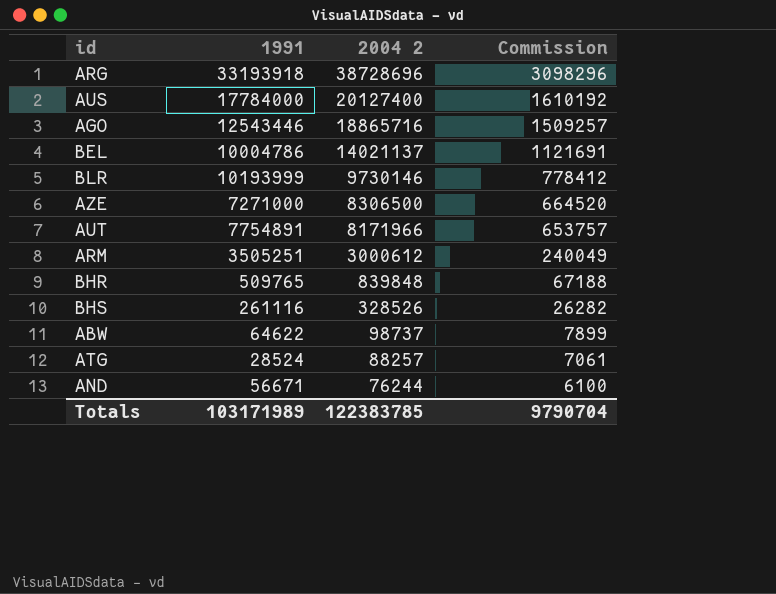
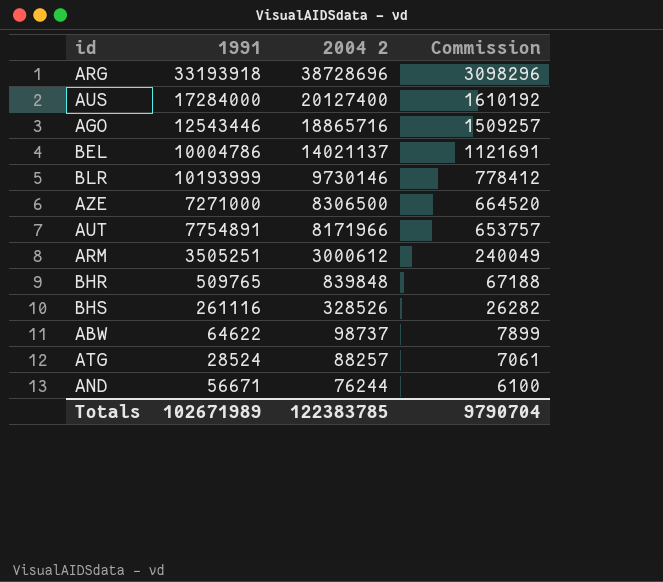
AUS | 1991: 17784000 -> 17284000
Totals | 1991: 103171989 -> 102671989

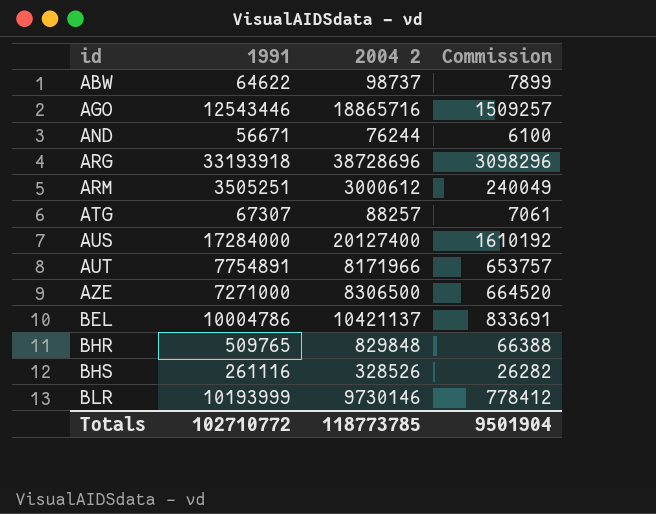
row order: 2004 2 descending -> id ascending
ATG | 1991: 28524 -> 67307
BEL | 2004 2: 14021137 -> 10421137
BEL | Commission: 1121691 -> 833691
BHR | 2004 2: 839848 -> 829848
BHR | Commission: 67188 -> 66388
Totals | 1991: 102671989 -> 102710772
Totals | 2004 2: 122383785 -> 118773785
Totals | Commission: 9790704 -> 9501904

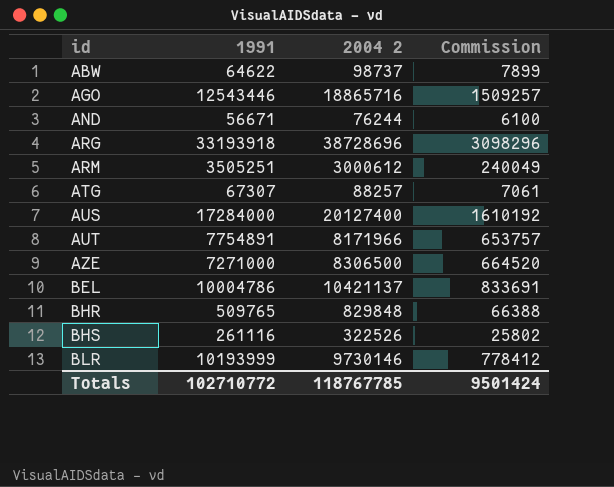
BHS | 2004 2: 328526 -> 322526
BHS | Commission: 26282 -> 25802
Totals | 2004 2: 118773785 -> 118767785
Totals | Commission: 9501904 -> 9501424

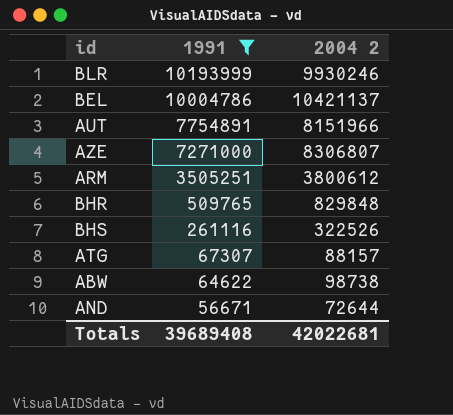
filter: none -> 1991 <= 10193999
row order: id ascending -> 1991 descending
column Commission | formula: [2004 2] * 0.08 -> none
BLR | 2004 2: 9730146 -> 9930246
AUT | 2004 2: 8171966 -> 8151966
AZE | 2004 2: 8306500 -> 8306807
ARM | 2004 2: 3000612 -> 3800612
ATG | 2004 2: 88257 -> 88157
ABW | 2004 2: 98737 -> 98738
AND | 2004 2: 76244 -> 72644
Totals | 1991: 102710772 -> 39689408
Totals | 2004 2: 118767785 -> 42022681

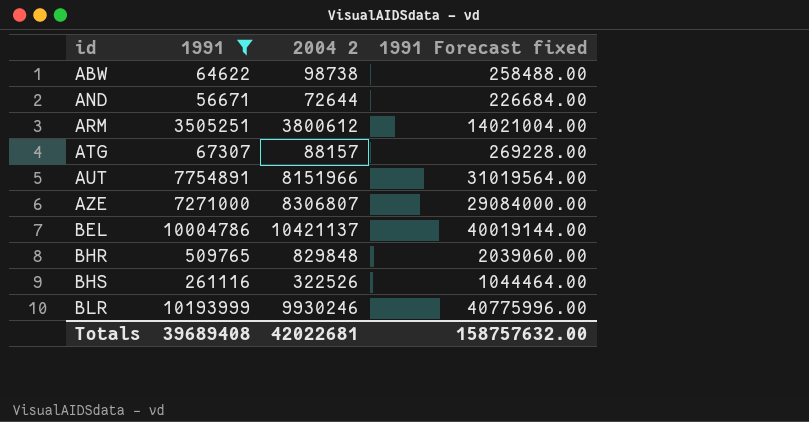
row order: 1991 descending -> id ascending
column 1991 Forecast fixed | formula: none -> [1991] * 4

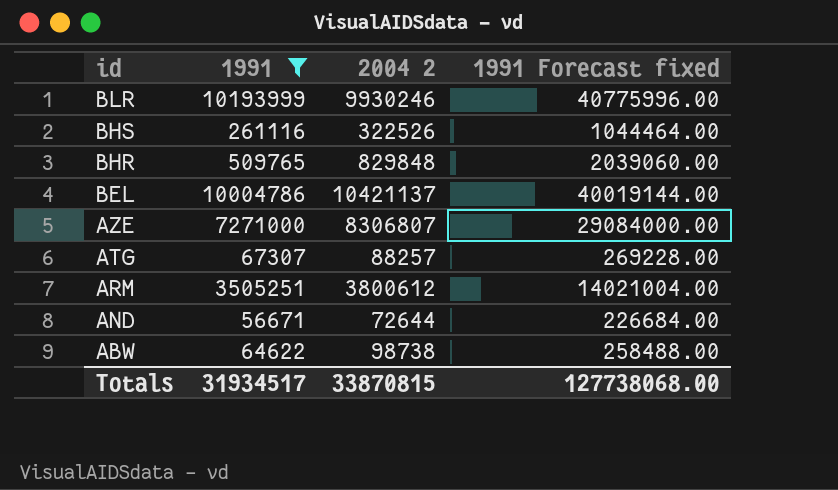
row order: id ascending -> id descending
row AUT: 7754891 | 8151966 | 31019564.00 -> none
ATG | 2004 2: 88157 -> 88257
Totals | 1991: 39689408 -> 31934517
Totals | 2004 2: 42022681 -> 33870815
Totals | 1991 Forecast fixed: 158757632.00 -> 127738068.00

